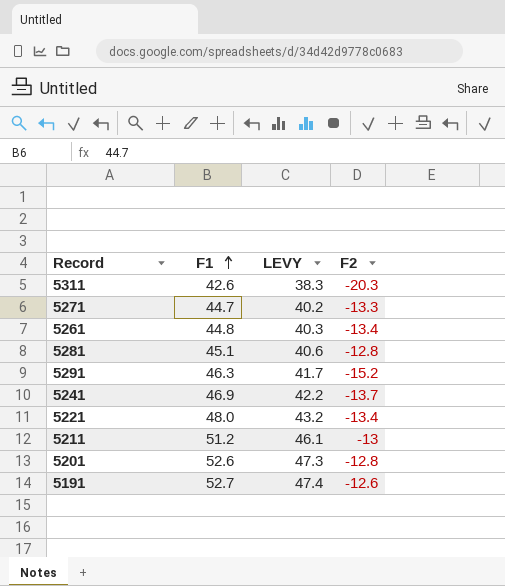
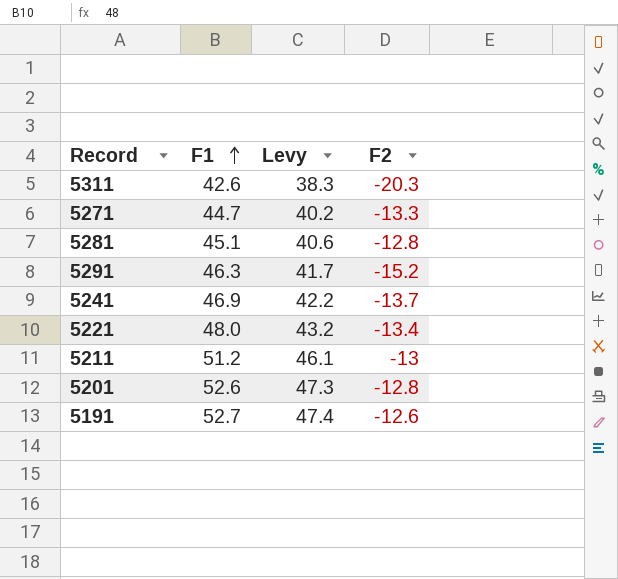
column name: LEVY -> Levy
row 5261: 44.8 | 40.3 | -13.4 -> none

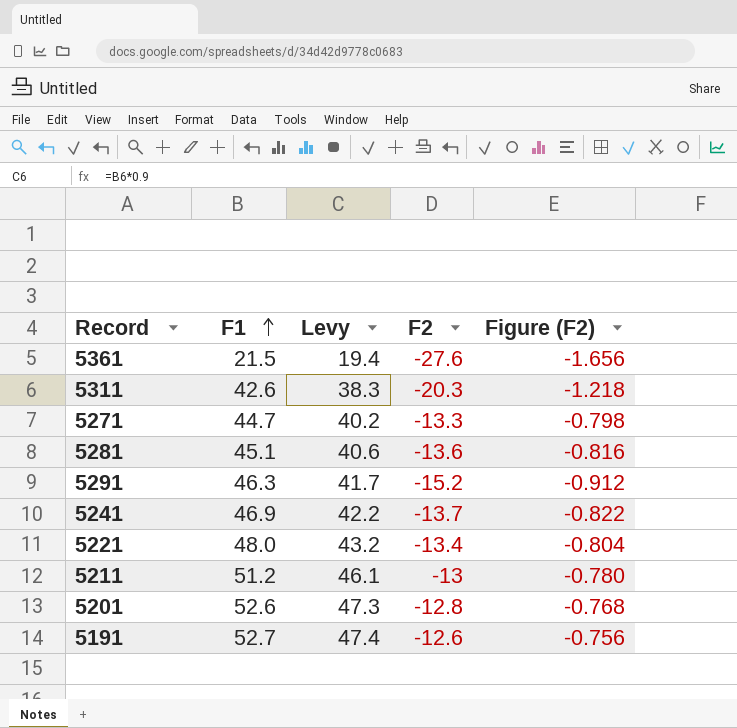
column Figure (F2) | formula: none -> [F2] * 0.06
row 5361: none -> 21.5 | 19.4 | -27.6 | -1.656
5281 | F2: -12.8 -> -13.6

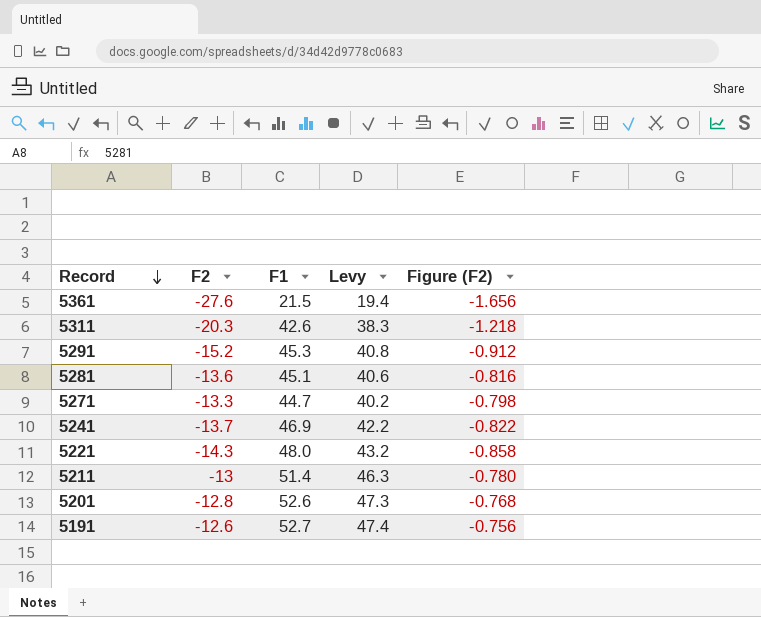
row order: F1 ascending -> Record descending
column F2 | position: 4 -> 2
5291 | F1: 46.3 -> 45.3
5291 | Levy: 41.7 -> 40.8
5221 | F2: -13.4 -> -14.3
5221 | Figure (F2): -0.804 -> -0.858
5211 | F1: 51.2 -> 51.4
5211 | Levy: 46.1 -> 46.3

